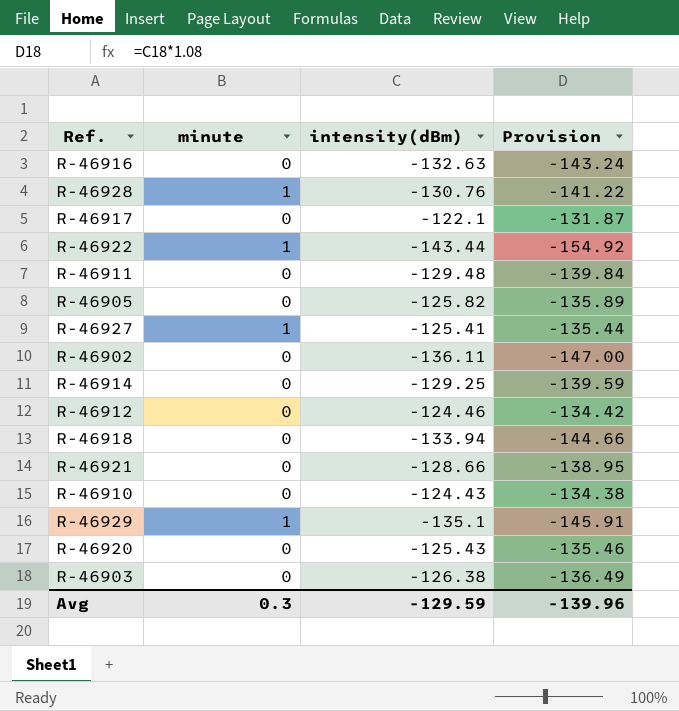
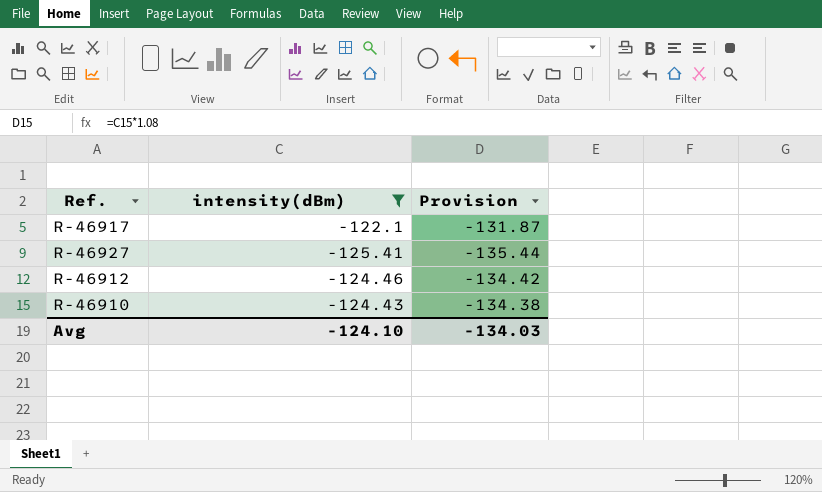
filter: none -> intensity(dBm) >= -125.41
column minute | position: 2 -> none
Avg | intensity(dBm): -129.59 -> -124.10
Avg | Provision: -139.96 -> -134.03

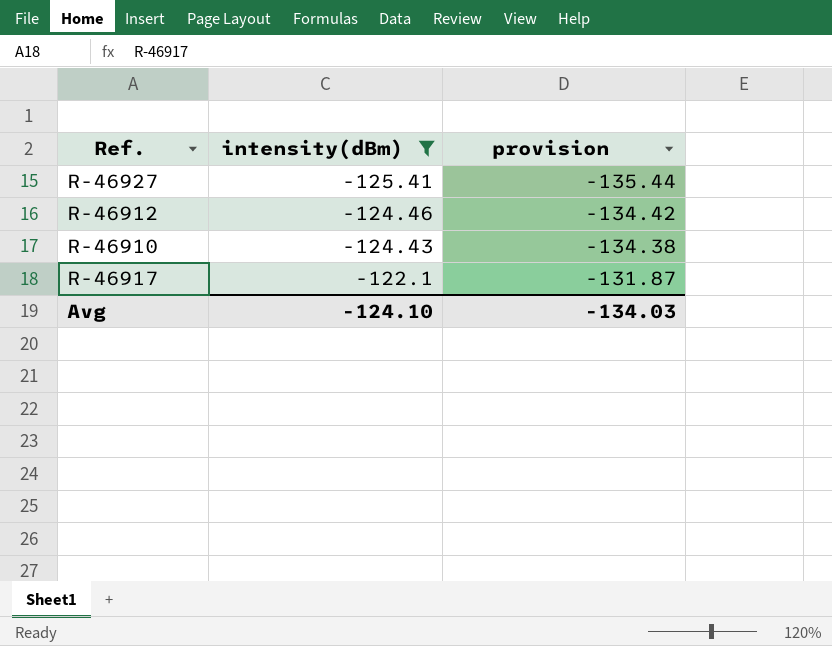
row order: none -> intensity(dBm) ascending
column name: Provision -> provision

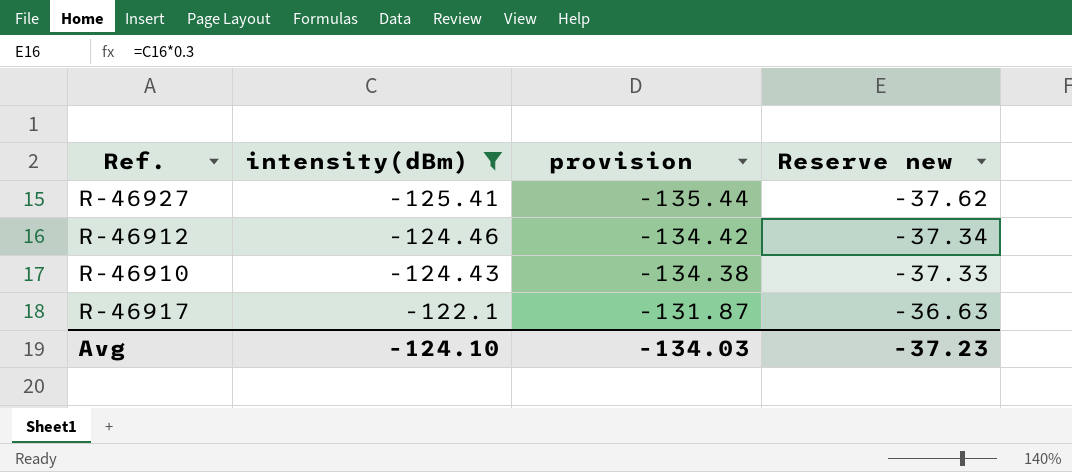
column Reserve new | formula: none -> [intensity(dBm)] * 0.3

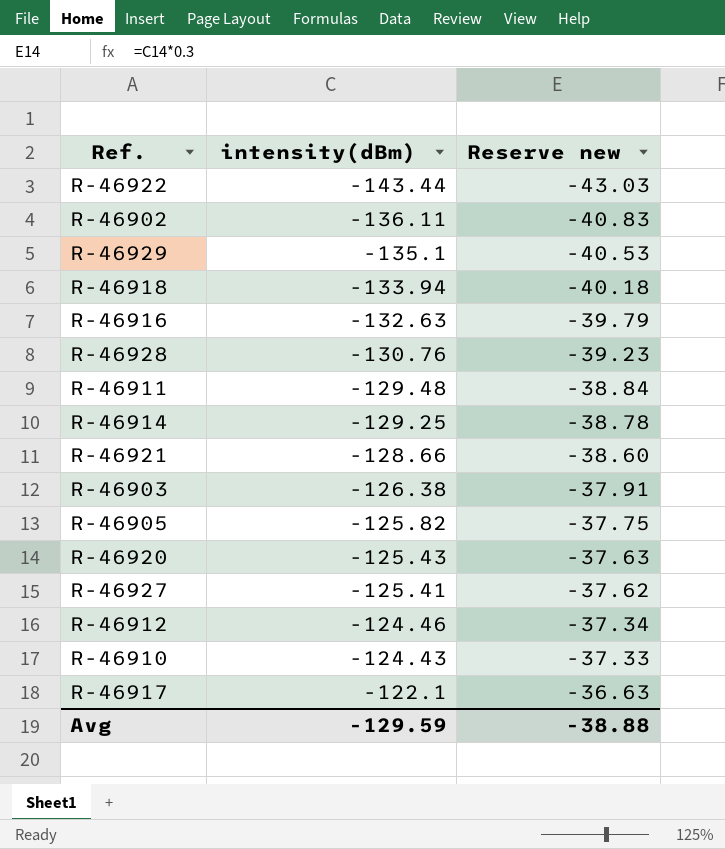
filter: intensity(dBm) >= -125.41 -> none
column provision | formula: [intensity(dBm)] * 1.08 -> none
Avg | intensity(dBm): -124.10 -> -129.59
Avg | Reserve new: -37.23 -> -38.88

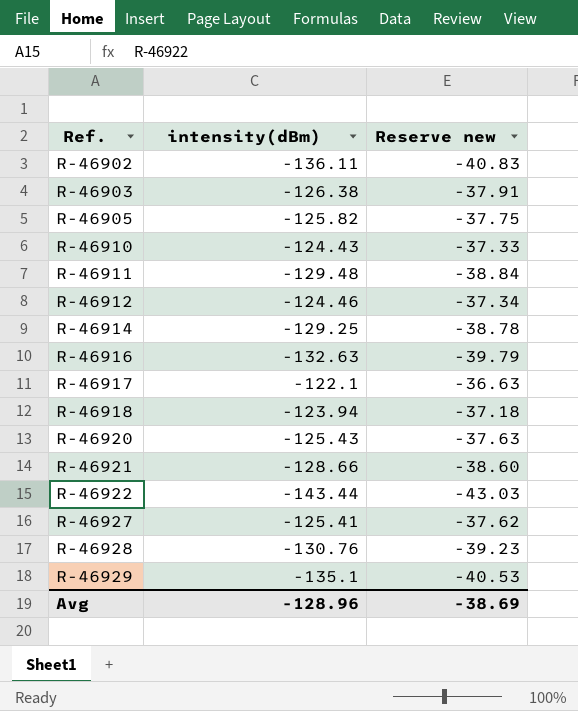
row order: intensity(dBm) ascending -> Ref. ascending
R-46918 | intensity(dBm): -133.94 -> -123.94
R-46918 | Reserve new: -40.18 -> -37.18
Avg | intensity(dBm): -129.59 -> -128.96
Avg | Reserve new: -38.88 -> -38.69

